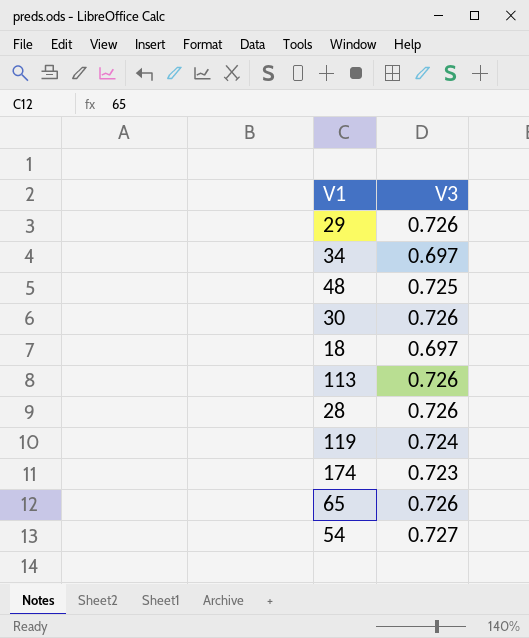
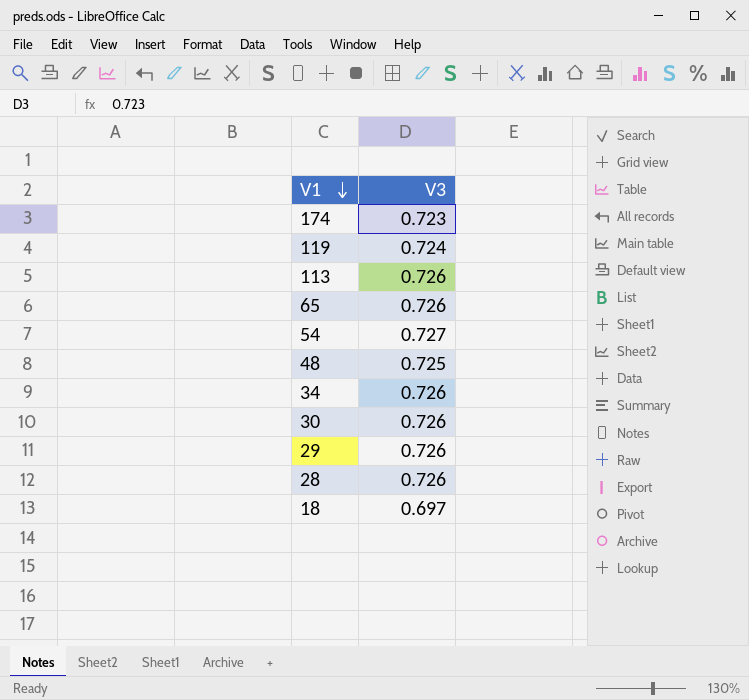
row order: none -> V1 descending
34 | V3: 0.697 -> 0.726

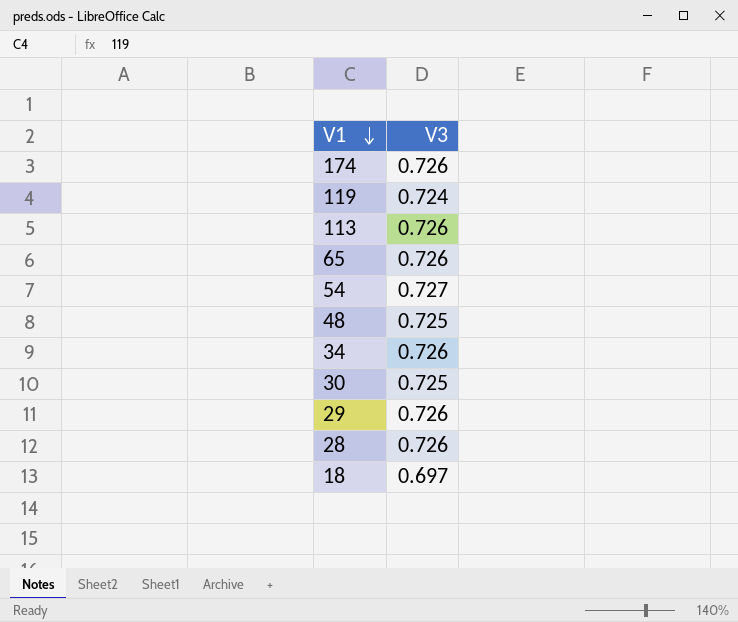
174 | V3: 0.723 -> 0.726
30 | V3: 0.726 -> 0.725

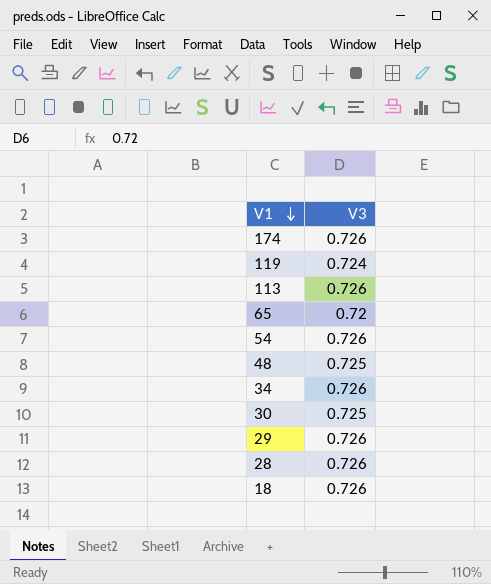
65 | V3: 0.726 -> 0.72
54 | V3: 0.727 -> 0.726
18 | V3: 0.697 -> 0.726

